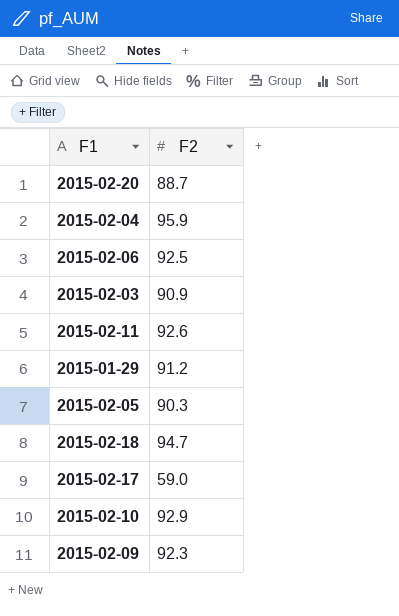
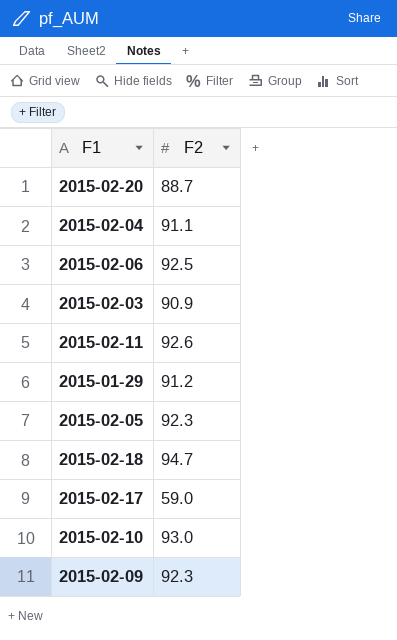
2015-02-04 | F2: 95.9 -> 91.1
2015-02-05 | F2: 90.3 -> 92.3
2015-02-10 | F2: 92.9 -> 93.0

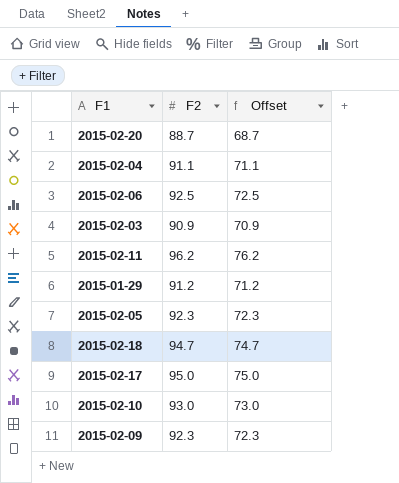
column Offset | formula: none -> [F2] - 20
2015-02-11 | F2: 92.6 -> 96.2
2015-02-17 | F2: 59.0 -> 95.0

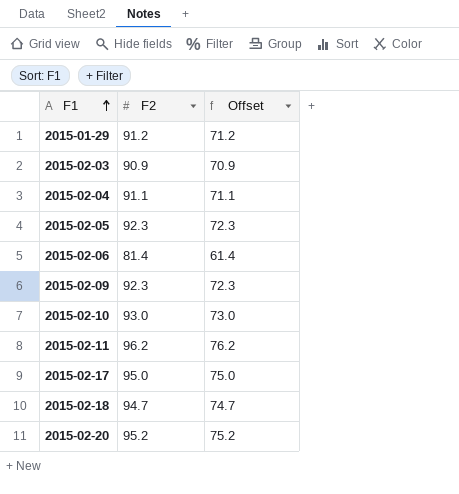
row order: none -> F1 ascending
2015-02-06 | F2: 92.5 -> 81.4
2015-02-06 | Offset: 72.5 -> 61.4
2015-02-20 | F2: 88.7 -> 95.2
2015-02-20 | Offset: 68.7 -> 75.2

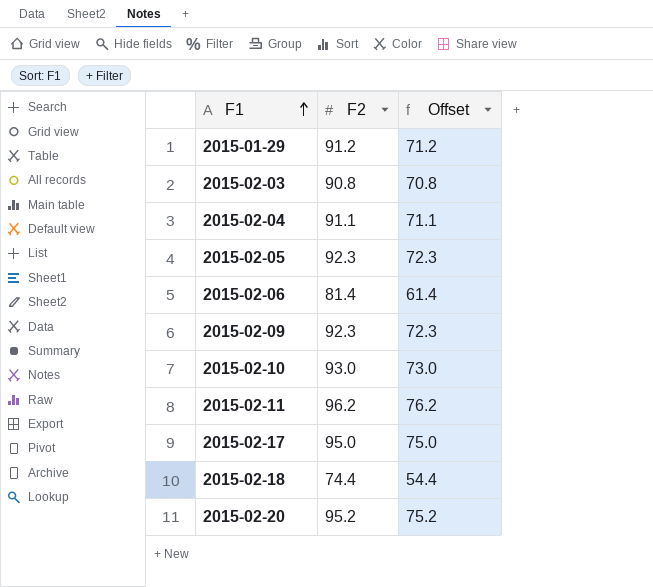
2015-02-03 | F2: 90.9 -> 90.8
2015-02-03 | Offset: 70.9 -> 70.8
2015-02-18 | F2: 94.7 -> 74.4
2015-02-18 | Offset: 74.7 -> 54.4

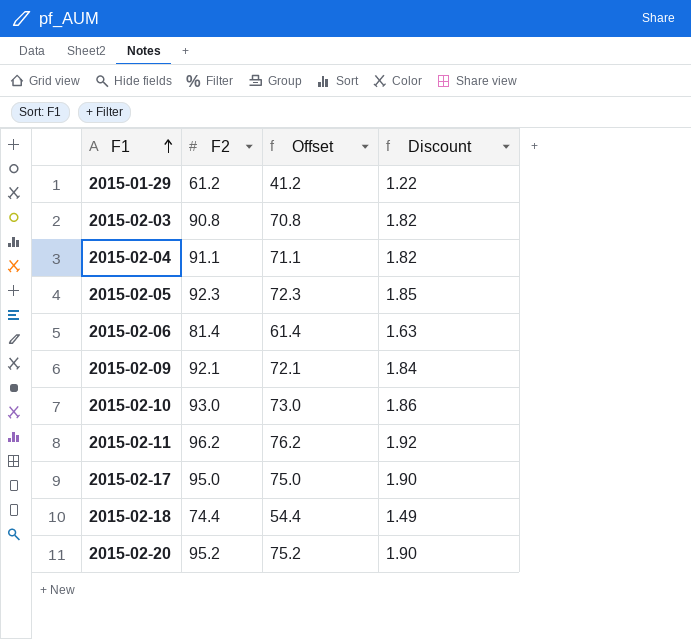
column Discount | formula: none -> [F2] * 0.02
2015-01-29 | F2: 91.2 -> 61.2
2015-01-29 | Offset: 71.2 -> 41.2
2015-02-09 | F2: 92.3 -> 92.1
2015-02-09 | Offset: 72.3 -> 72.1

